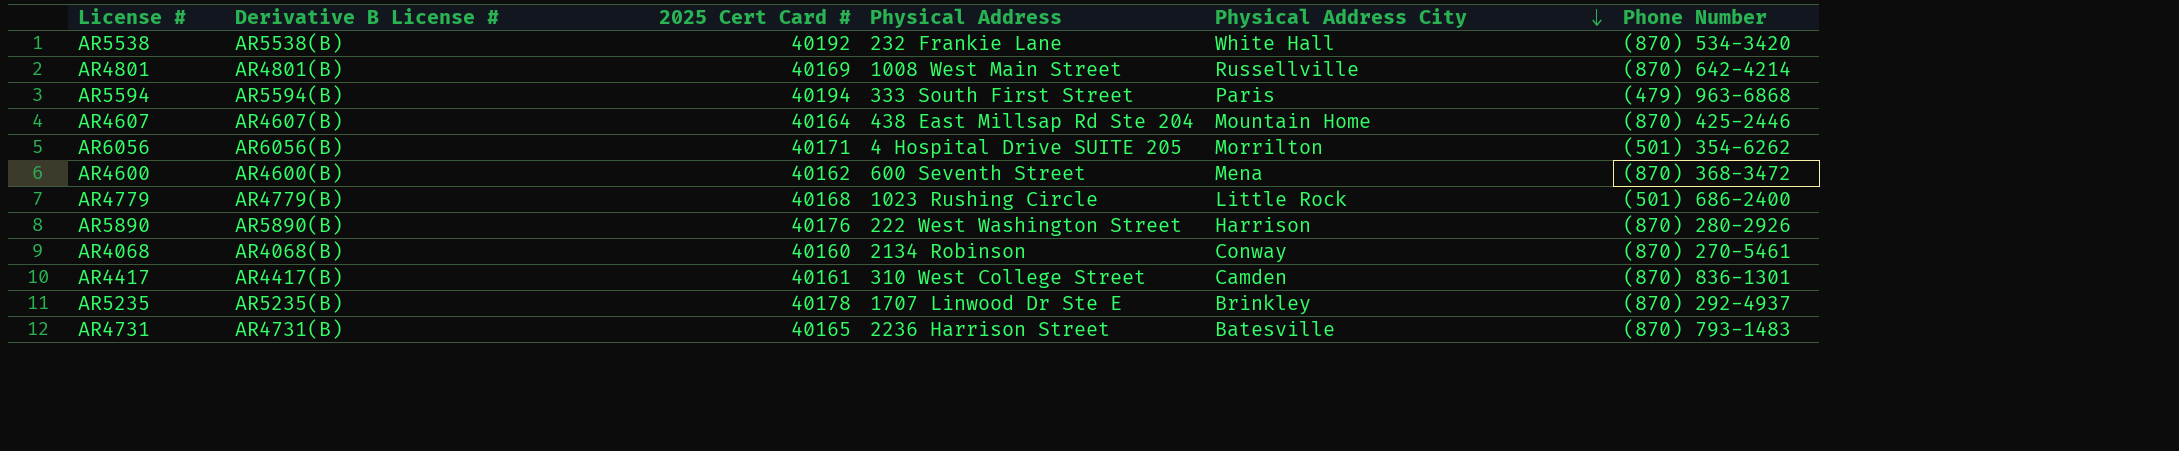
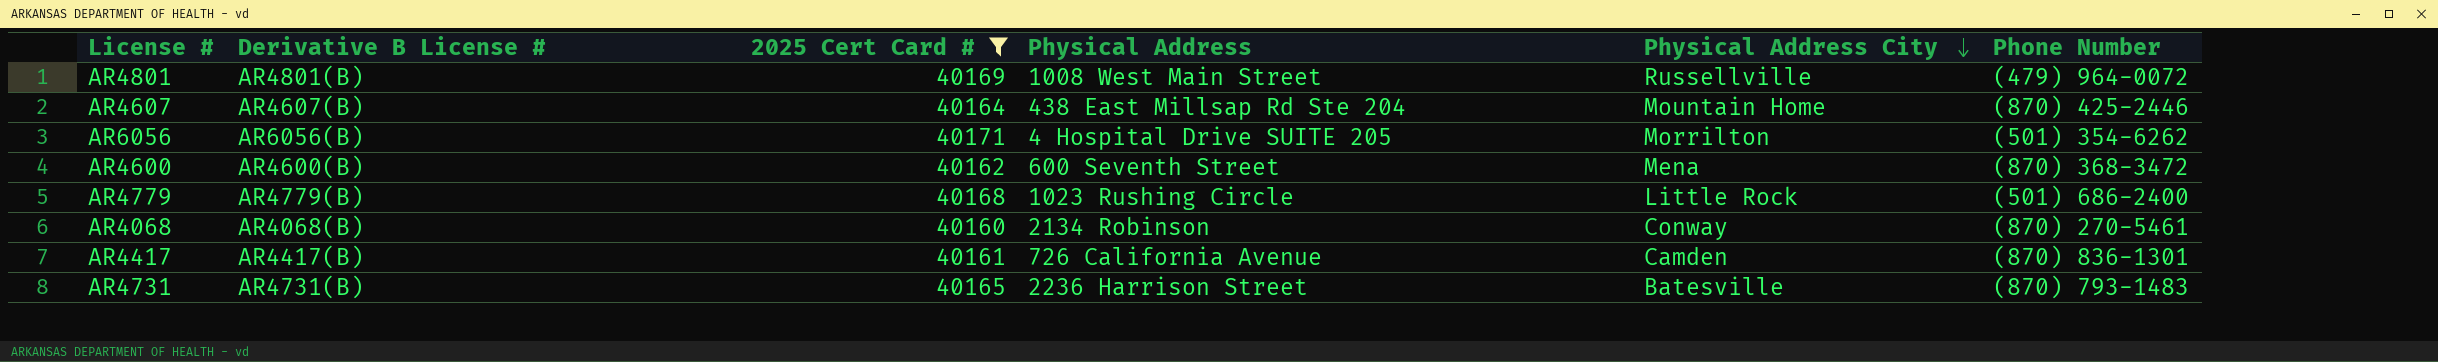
filter: none -> 2025 Cert Card # <= 40171
AR4801 | Phone Number: (870) 642-4214 -> (479) 964-0072
AR4417 | Physical Address: 310 West College Street -> 726 California Avenue

